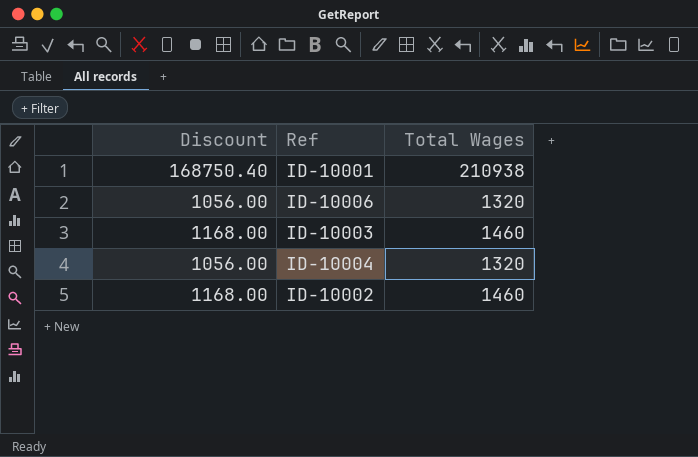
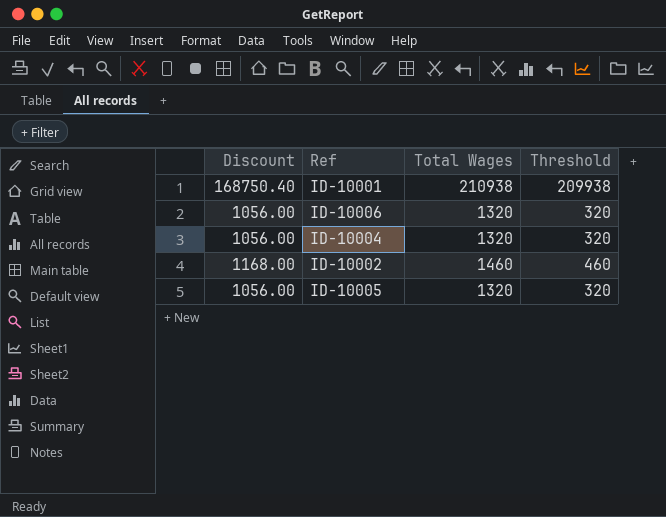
column Threshold | formula: none -> [Total Wages] - 1000
row ID-10003: 1168.00 | 1460 -> none
row ID-10005: none -> 1056.00 | 1320 | 320

